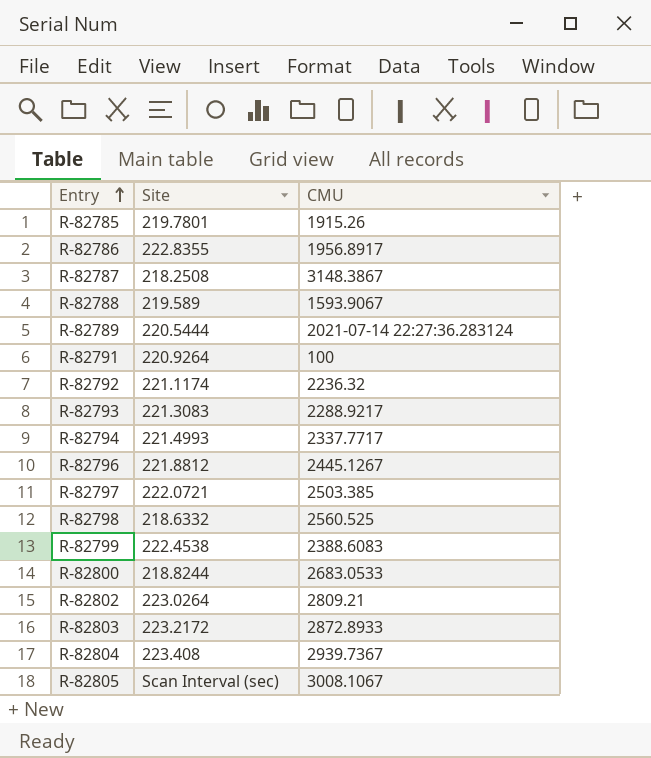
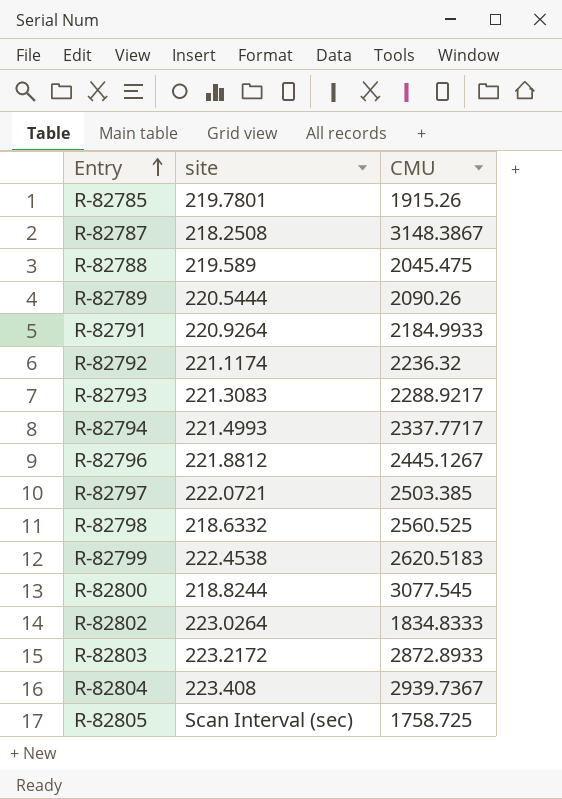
column name: Site -> site
row R-82786: 222.8355 | 1956.8917 -> none
R-82788 | CMU: 1593.9067 -> 2045.475
R-82789 | CMU: 2021-07-14 22:27:36.283124 -> 2090.26
R-82791 | CMU: 100 -> 2184.9933
R-82799 | CMU: 2388.6083 -> 2620.5183
R-82800 | CMU: 2683.0533 -> 3077.545
R-82802 | CMU: 2809.21 -> 1834.8333
R-82805 | CMU: 3008.1067 -> 1758.725

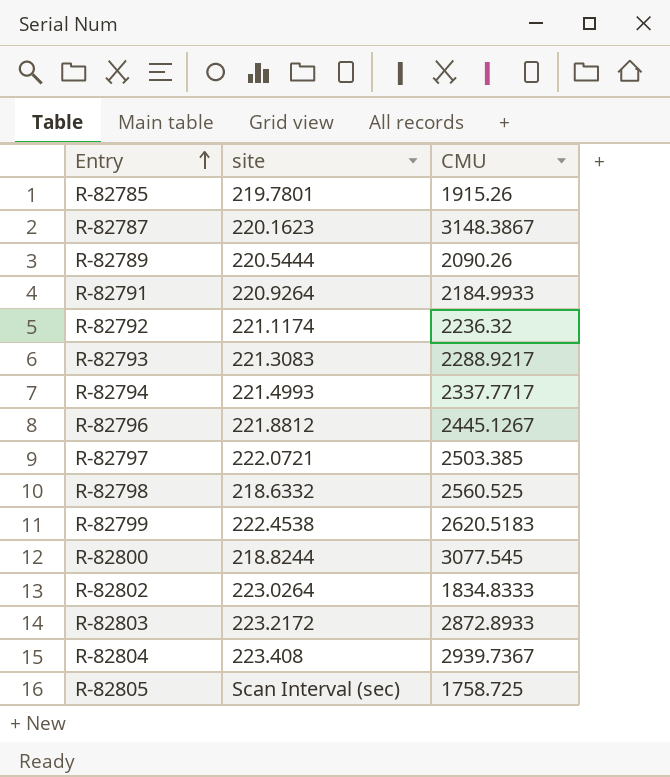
row R-82788: 219.589 | 2045.475 -> none
R-82787 | site: 218.2508 -> 220.1623

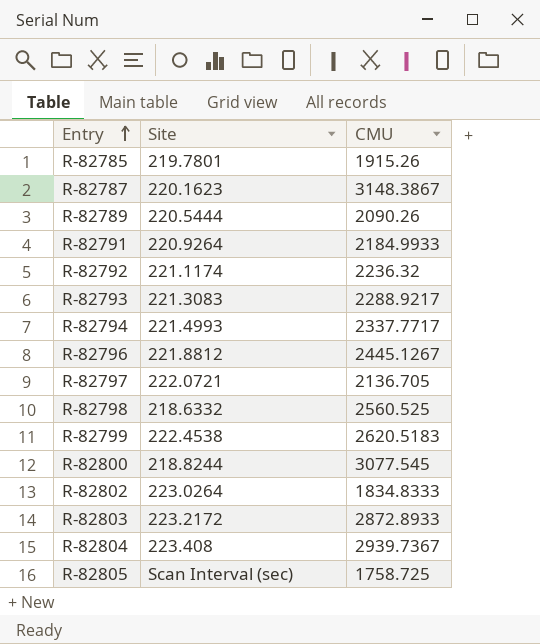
column name: site -> Site
R-82797 | CMU: 2503.385 -> 2136.705

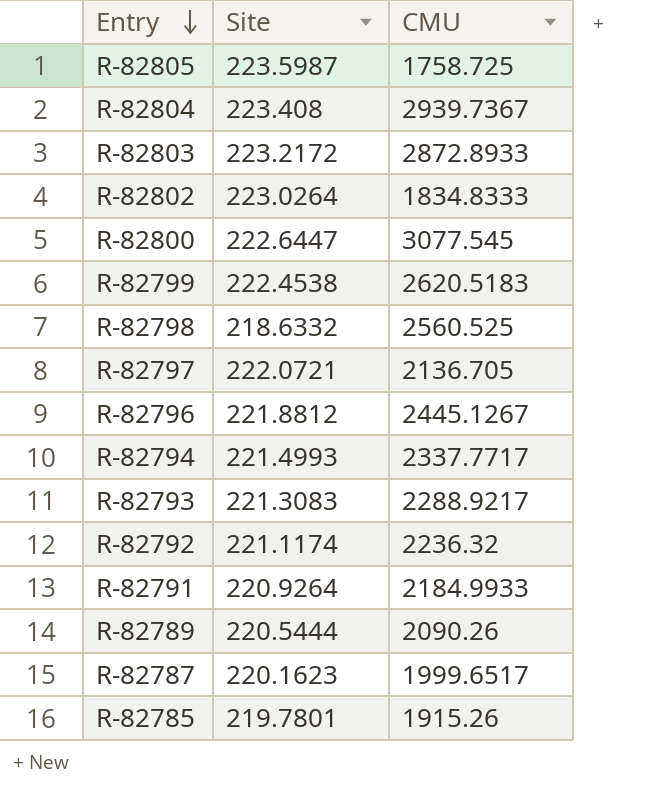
row order: Entry ascending -> Entry descending
R-82805 | Site: Scan Interval (sec) -> 223.5987
R-82800 | Site: 218.8244 -> 222.6447
R-82787 | CMU: 3148.3867 -> 1999.6517

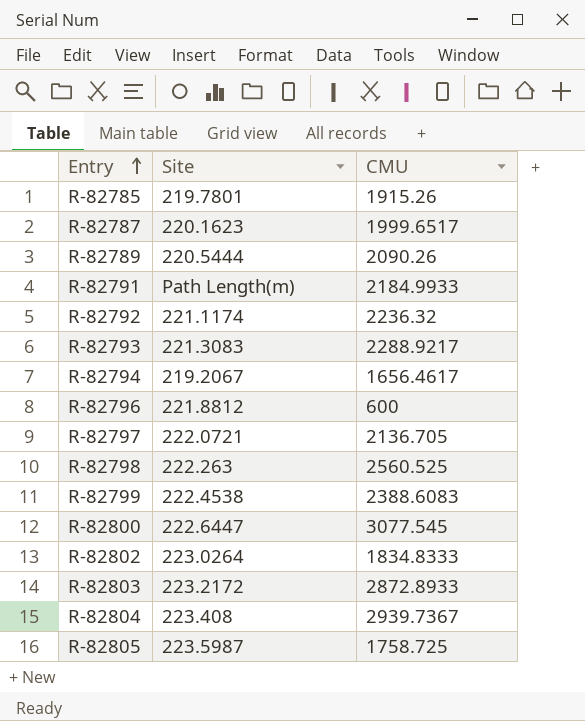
row order: Entry descending -> Entry ascending
R-82791 | Site: 220.9264 -> Path Length(m)
R-82794 | Site: 221.4993 -> 219.2067
R-82794 | CMU: 2337.7717 -> 1656.4617
R-82796 | CMU: 2445.1267 -> 600
R-82798 | Site: 218.6332 -> 222.263
R-82799 | CMU: 2620.5183 -> 2388.6083

